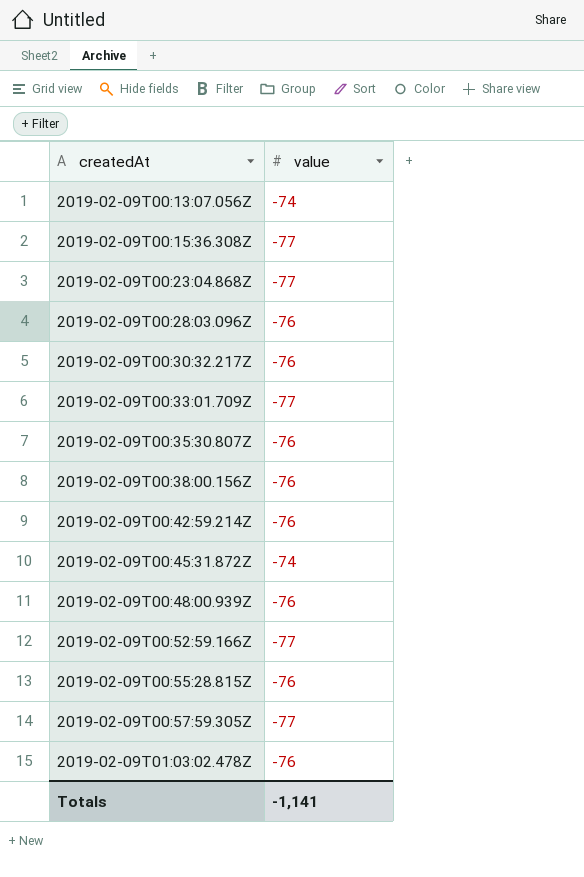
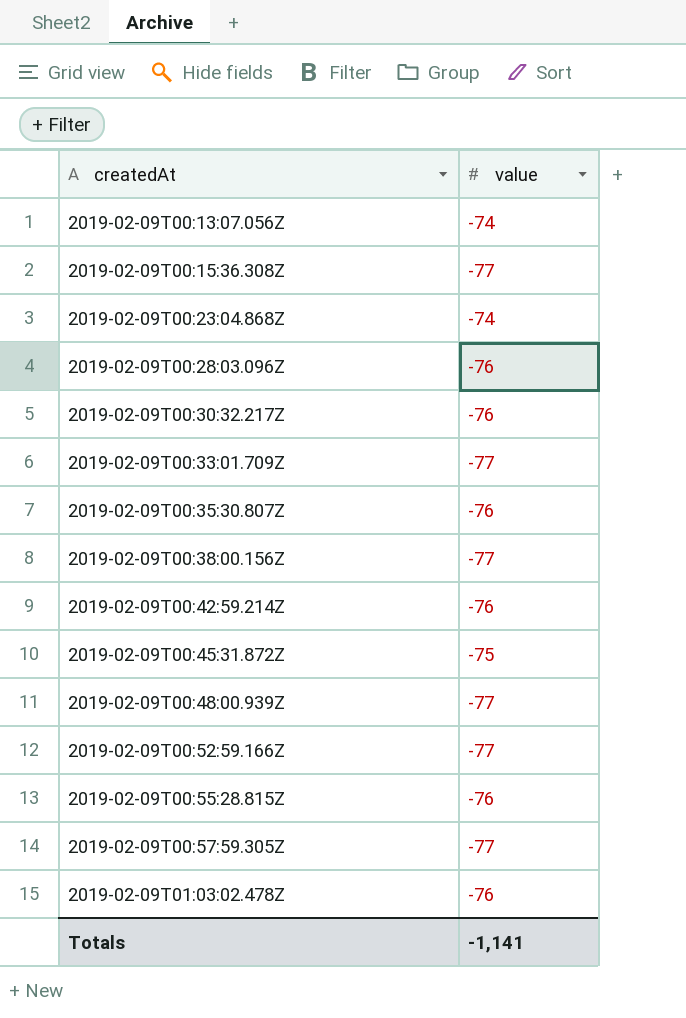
2019-02-09T00:23:04.868Z | value: -77 -> -74
2019-02-09T00:38:00.156Z | value: -76 -> -77
2019-02-09T00:45:31.872Z | value: -74 -> -75
2019-02-09T00:48:00.939Z | value: -76 -> -77

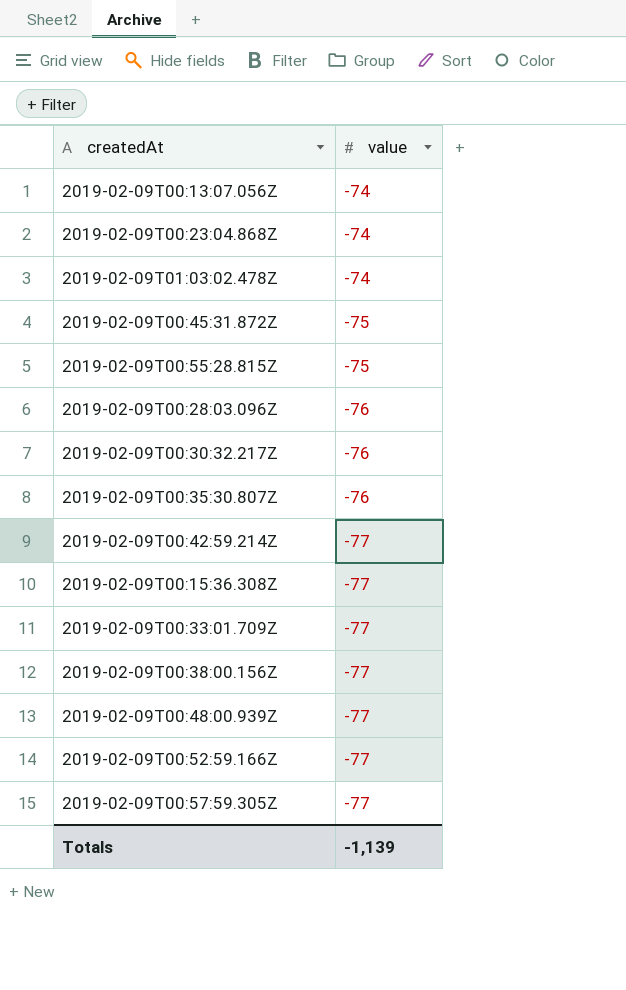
row order: createdAt ascending -> value descending
2019-02-09T01:03:02.478Z | value: -76 -> -74
2019-02-09T00:55:28.815Z | value: -76 -> -75
2019-02-09T00:42:59.214Z | value: -76 -> -77
Totals | value: -1,141 -> -1,139

